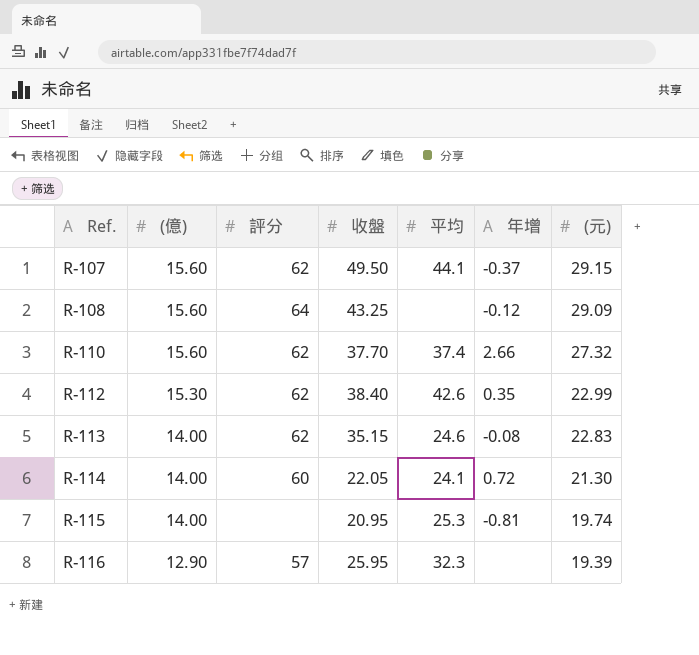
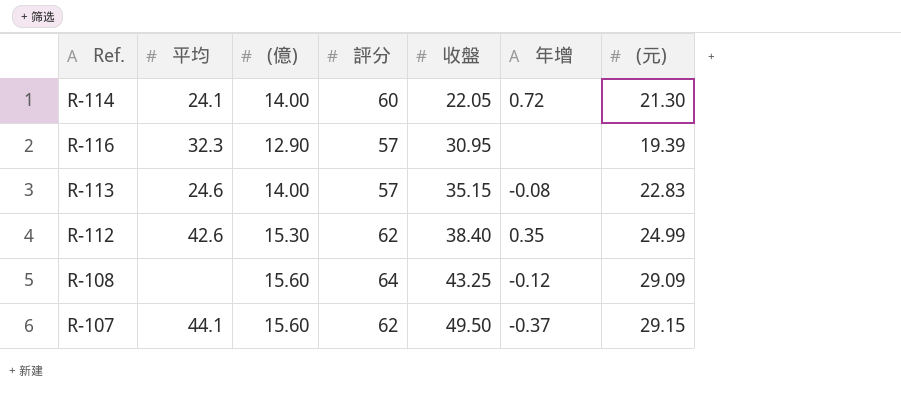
row order: Ref. ascending -> 收盤 ascending
column 平均 | position: 5 -> 2
row R-110: 15.60 | 62 | 37.70 | 37.4 | 2.66 | 27.32 -> none
row R-115: 14.00 | none | 20.95 | 25.3 | -0.81 | 19.74 -> none
R-116 | 收盤: 25.95 -> 30.95
R-113 | 評分: 62 -> 57
R-112 | (元): 22.99 -> 24.99

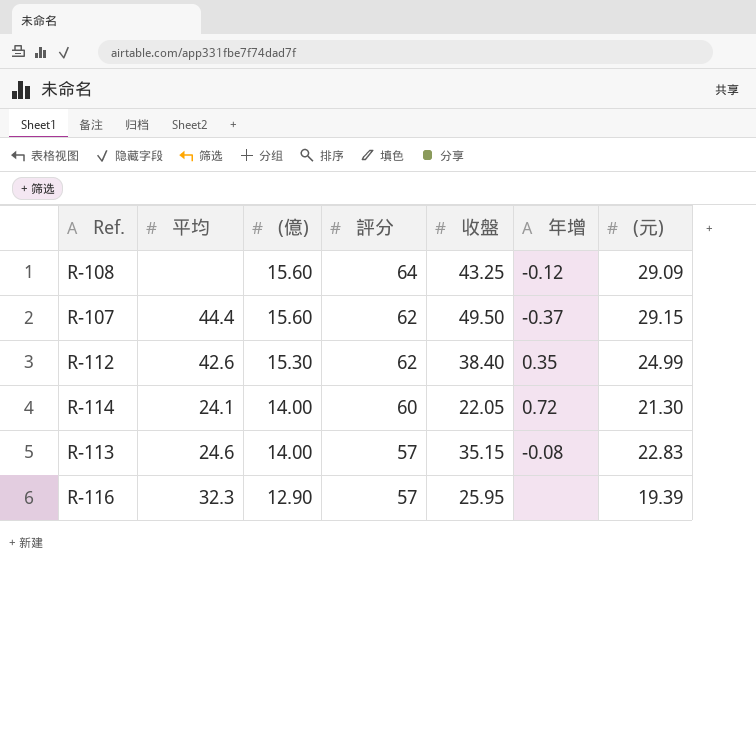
row order: 收盤 ascending -> (億) descending
R-107 | 平均: 44.1 -> 44.4
R-116 | 收盤: 30.95 -> 25.95

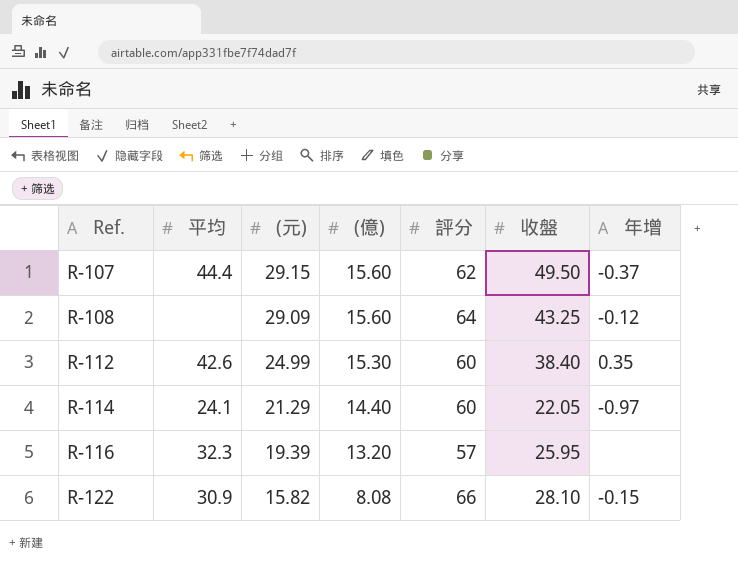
row order: (億) descending -> Ref. ascending
column (元) | position: 7 -> 3
row R-113: 24.6 | 14.00 | 57 | 35.15 | -0.08 | 22.83 -> none
R-112 | 評分: 62 -> 60
R-114 | (元): 21.30 -> 21.29
R-114 | (億): 14.00 -> 14.40
R-114 | 年增: 0.72 -> -0.97
R-116 | (億): 12.90 -> 13.20
row R-122: none -> 30.9 | 15.82 | 8.08 | 66 | 28.10 | -0.15

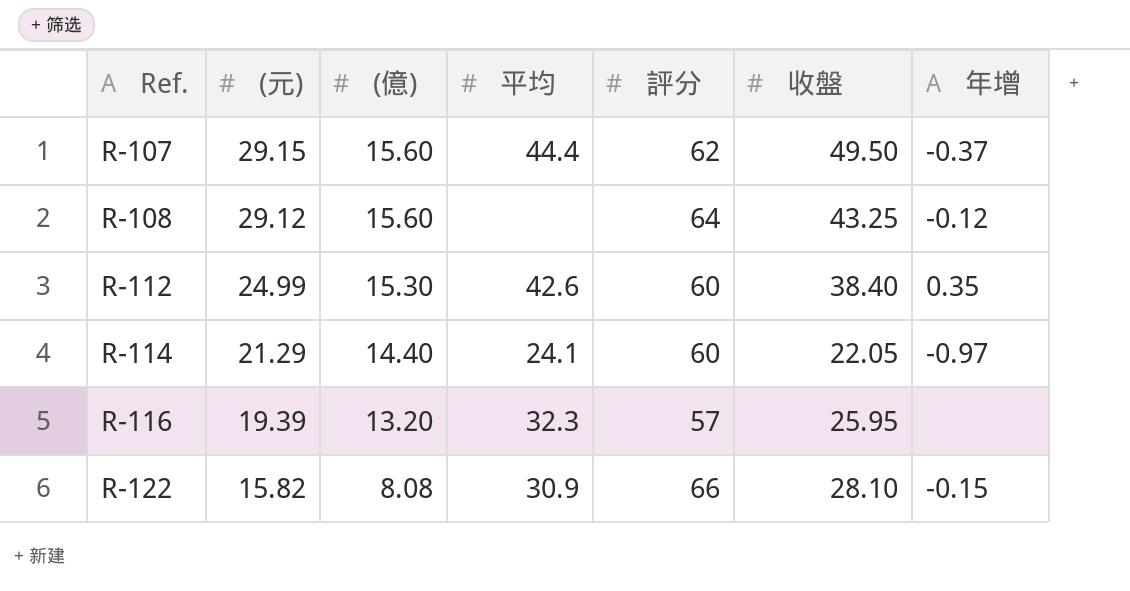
column 平均 | position: 2 -> 4
R-108 | (元): 29.09 -> 29.12

